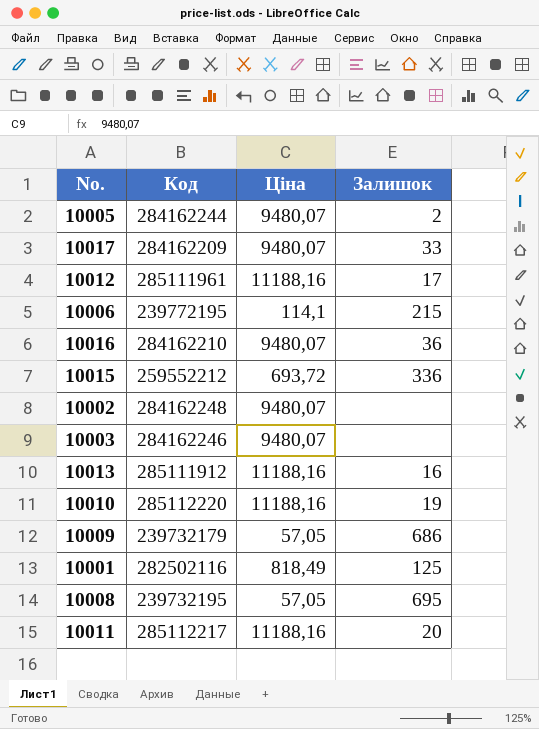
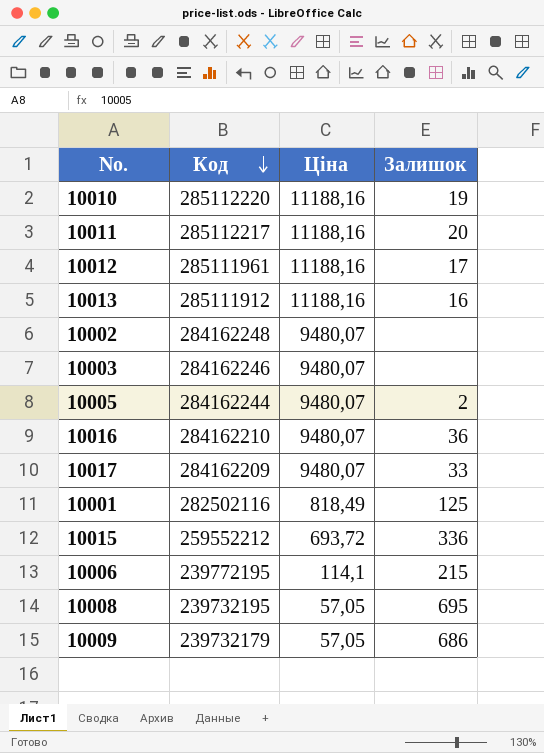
row order: none -> Код descending

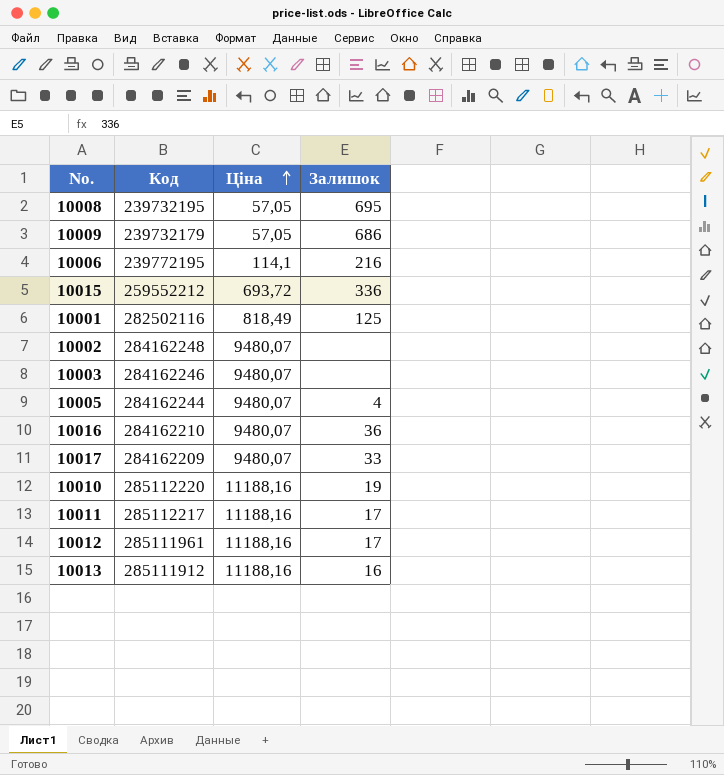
row order: Код descending -> Ціна ascending
10006 | Залишок: 215 -> 216
10005 | Залишок: 2 -> 4
10011 | Залишок: 20 -> 17

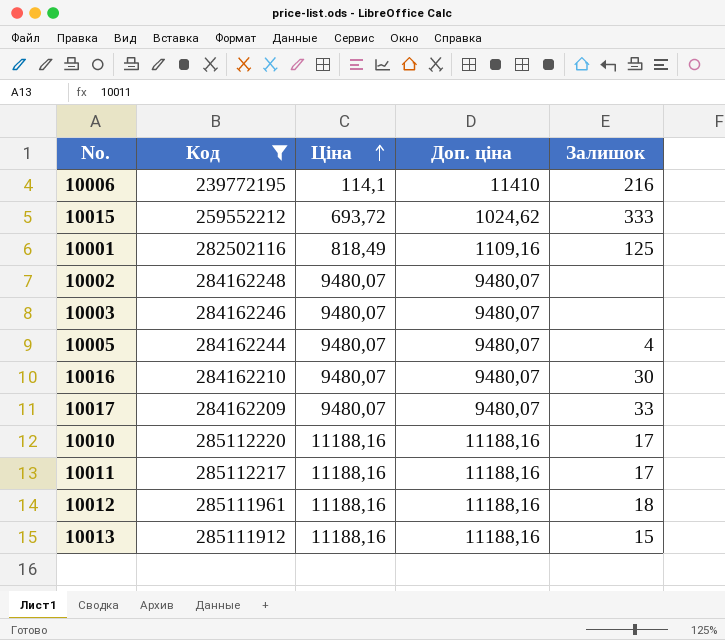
filter: none -> Код >= 239772195
column Доп. ціна | position: none -> 4
10015 | Залишок: 336 -> 333
10016 | Залишок: 36 -> 30
10010 | Залишок: 19 -> 17
10012 | Залишок: 17 -> 18
10013 | Залишок: 16 -> 15

